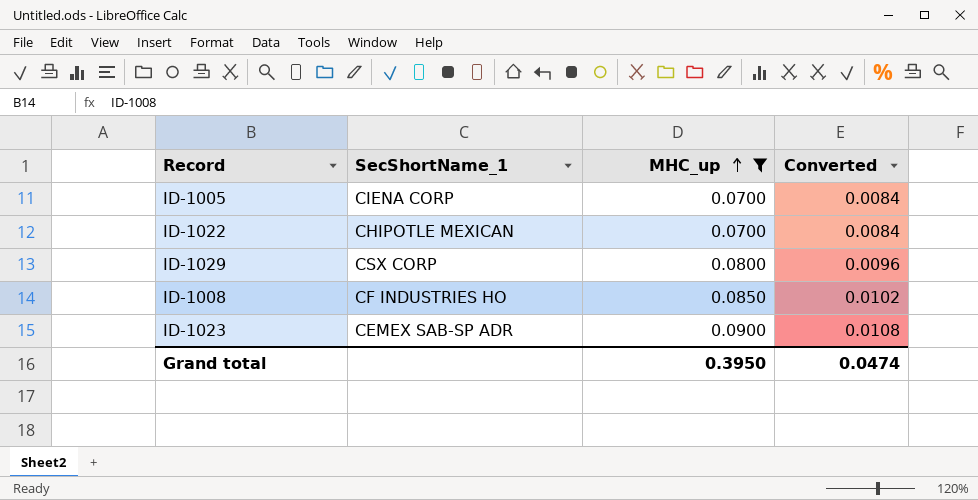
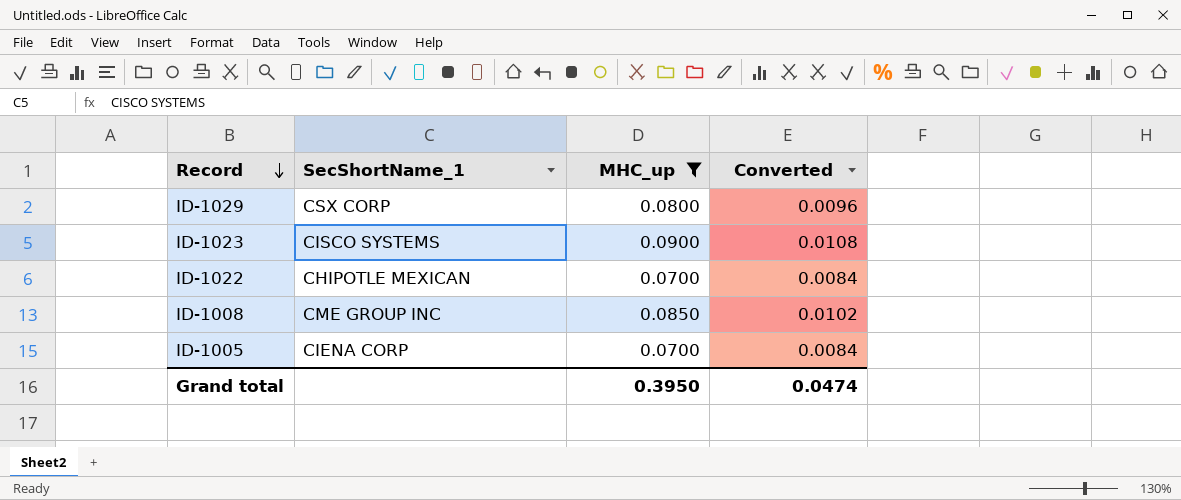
row order: MHC_up ascending -> Record descending
ID-1023 | SecShortName_1: CEMEX SAB-SP ADR -> CISCO SYSTEMS
ID-1008 | SecShortName_1: CF INDUSTRIES HO -> CME GROUP INC

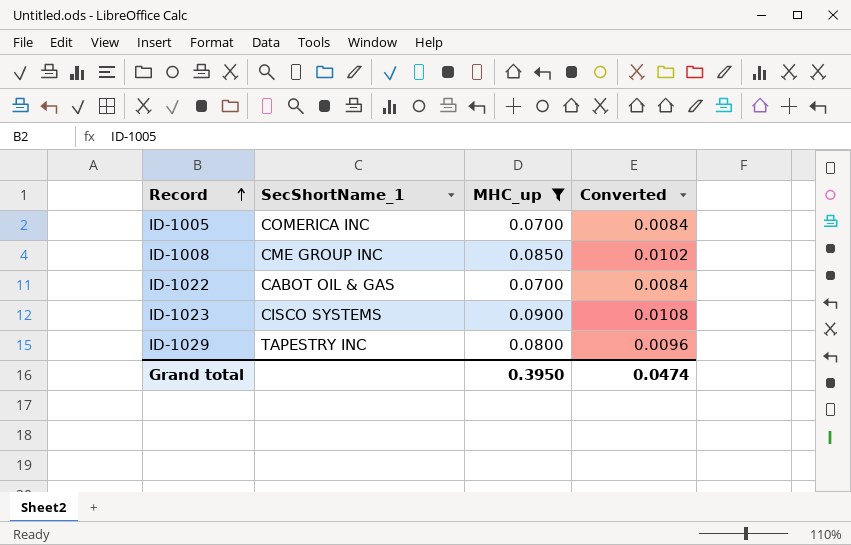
row order: Record descending -> Record ascending
ID-1005 | SecShortName_1: CIENA CORP -> COMERICA INC
ID-1022 | SecShortName_1: CHIPOTLE MEXICAN -> CABOT OIL & GAS
ID-1029 | SecShortName_1: CSX CORP -> TAPESTRY INC

